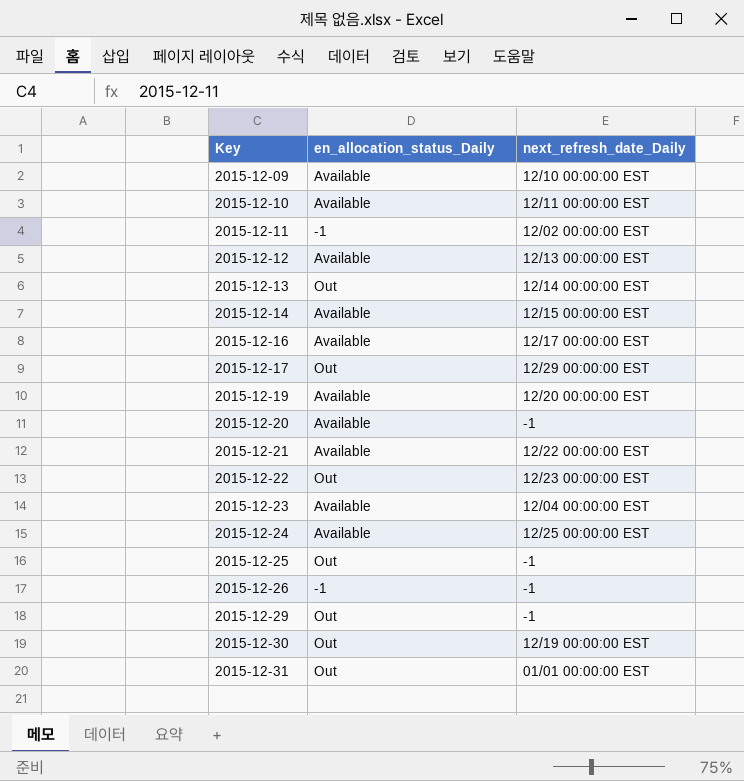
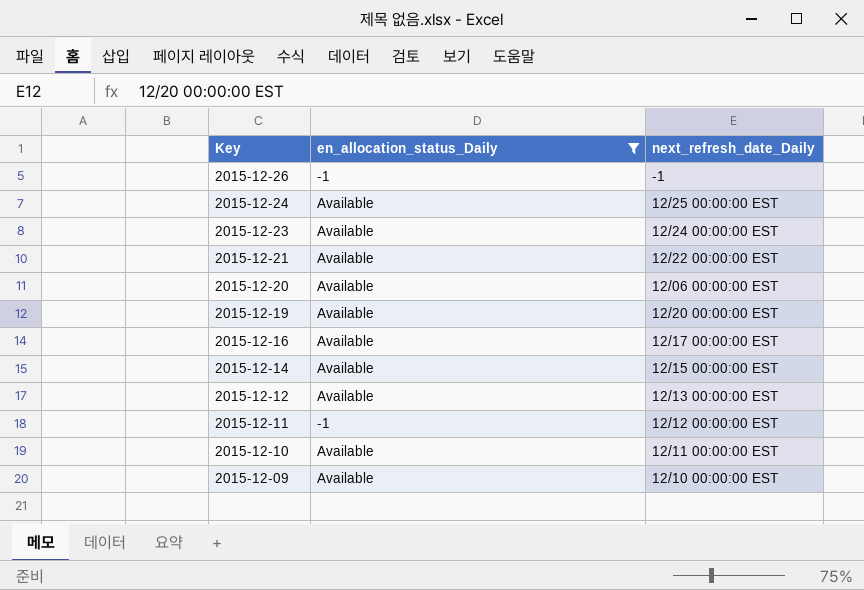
filter: none -> en_allocation_status_Daily != Out
row order: Key ascending -> Key descending
2015-12-23 | next_refresh_date_Daily: 12/04 00:00:00 EST -> 12/24 00:00:00 EST
2015-12-20 | next_refresh_date_Daily: -1 -> 12/06 00:00:00 EST
2015-12-11 | next_refresh_date_Daily: 12/02 00:00:00 EST -> 12/12 00:00:00 EST

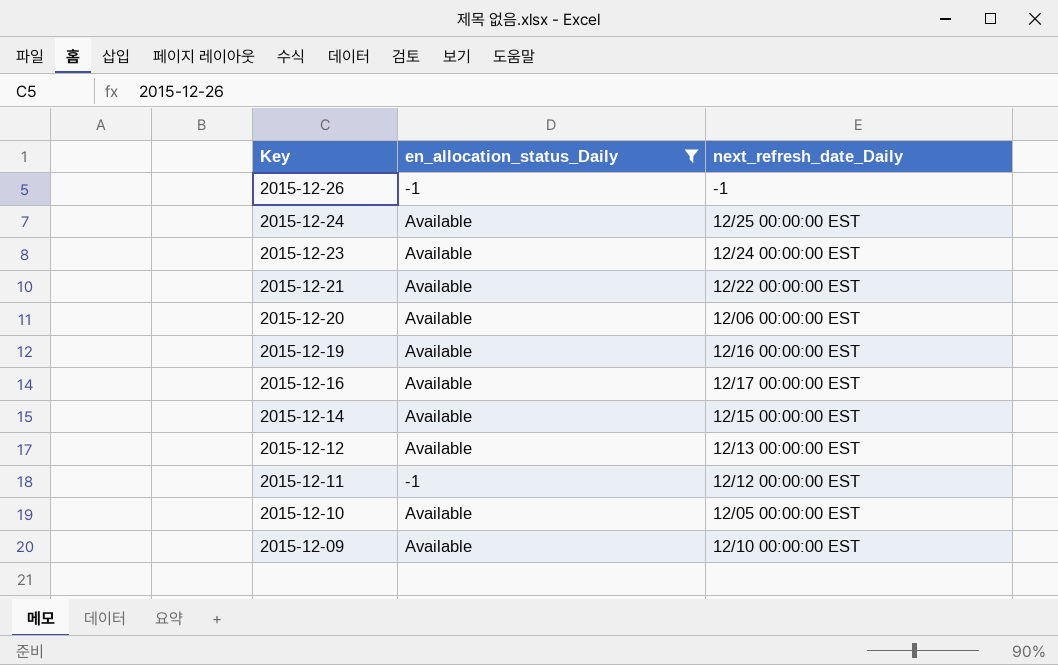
2015-12-19 | next_refresh_date_Daily: 12/20 00:00:00 EST -> 12/16 00:00:00 EST
2015-12-10 | next_refresh_date_Daily: 12/11 00:00:00 EST -> 12/05 00:00:00 EST

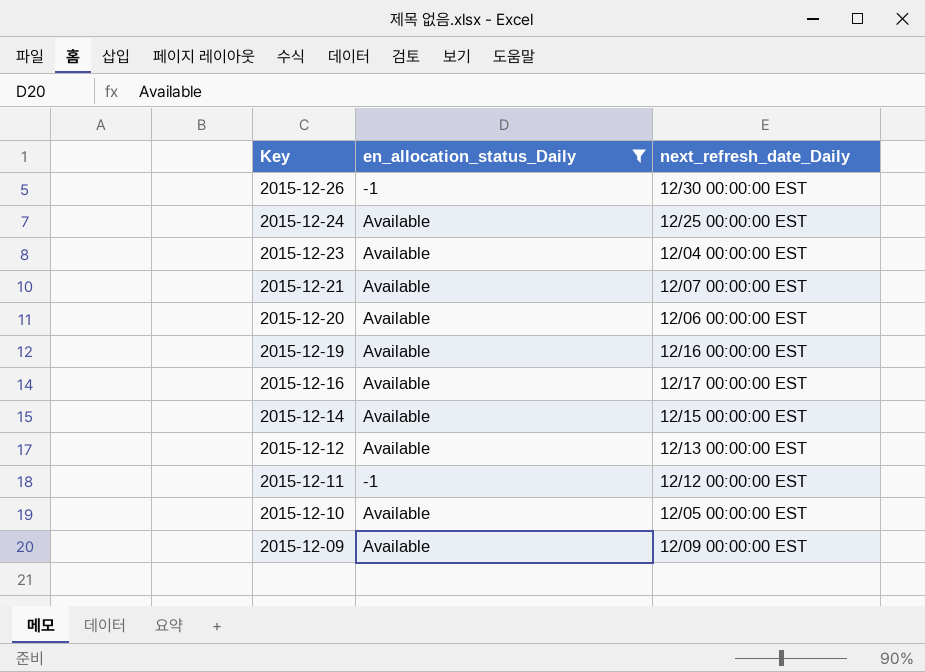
2015-12-26 | next_refresh_date_Daily: -1 -> 12/30 00:00:00 EST
2015-12-23 | next_refresh_date_Daily: 12/24 00:00:00 EST -> 12/04 00:00:00 EST
2015-12-21 | next_refresh_date_Daily: 12/22 00:00:00 EST -> 12/07 00:00:00 EST
2015-12-09 | next_refresh_date_Daily: 12/10 00:00:00 EST -> 12/09 00:00:00 EST

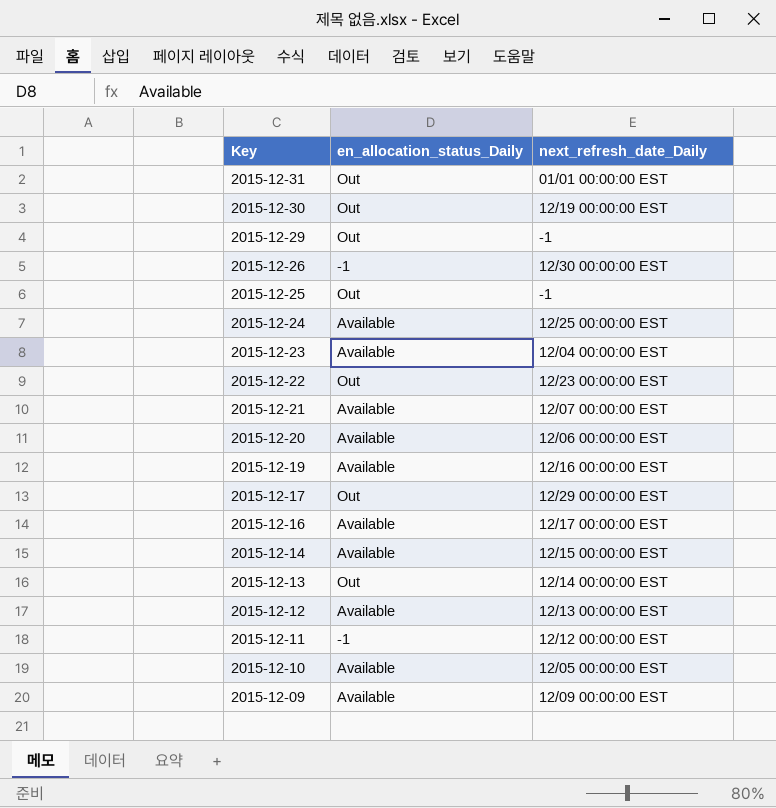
filter: en_allocation_status_Daily != Out -> none

